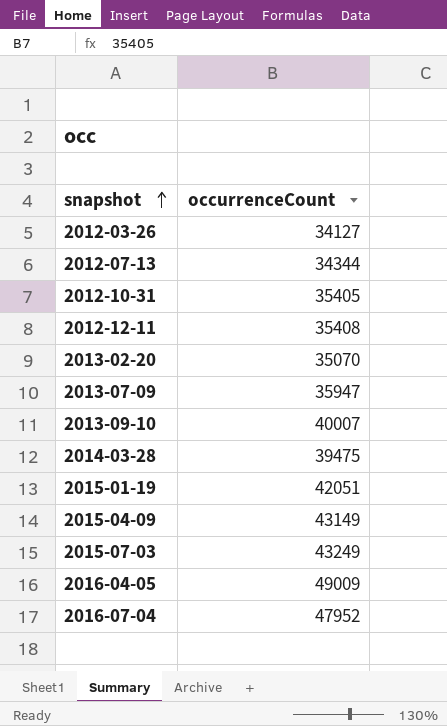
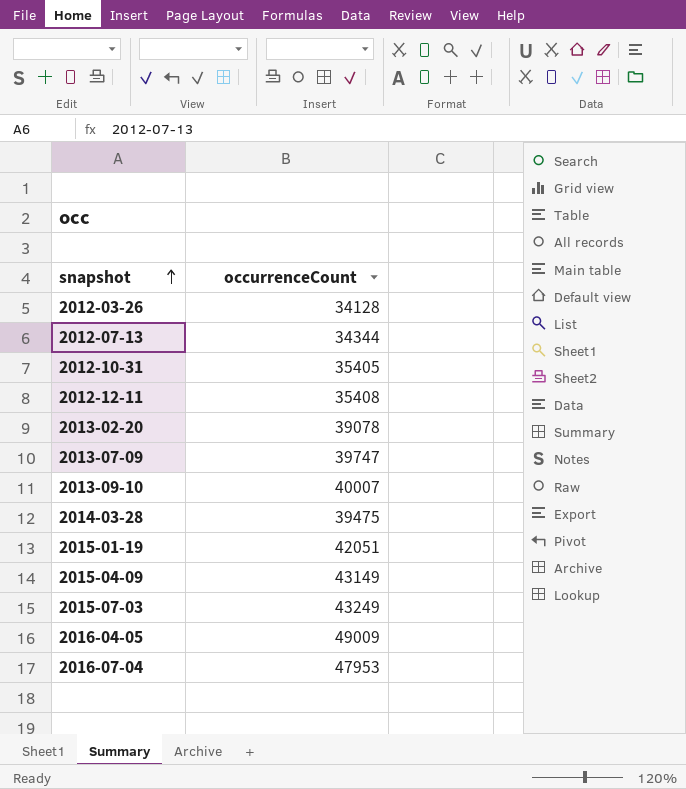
2012-03-26 | occurrenceCount: 34127 -> 34128
2013-02-20 | occurrenceCount: 35070 -> 39078
2013-07-09 | occurrenceCount: 35947 -> 39747
2016-07-04 | occurrenceCount: 47952 -> 47953

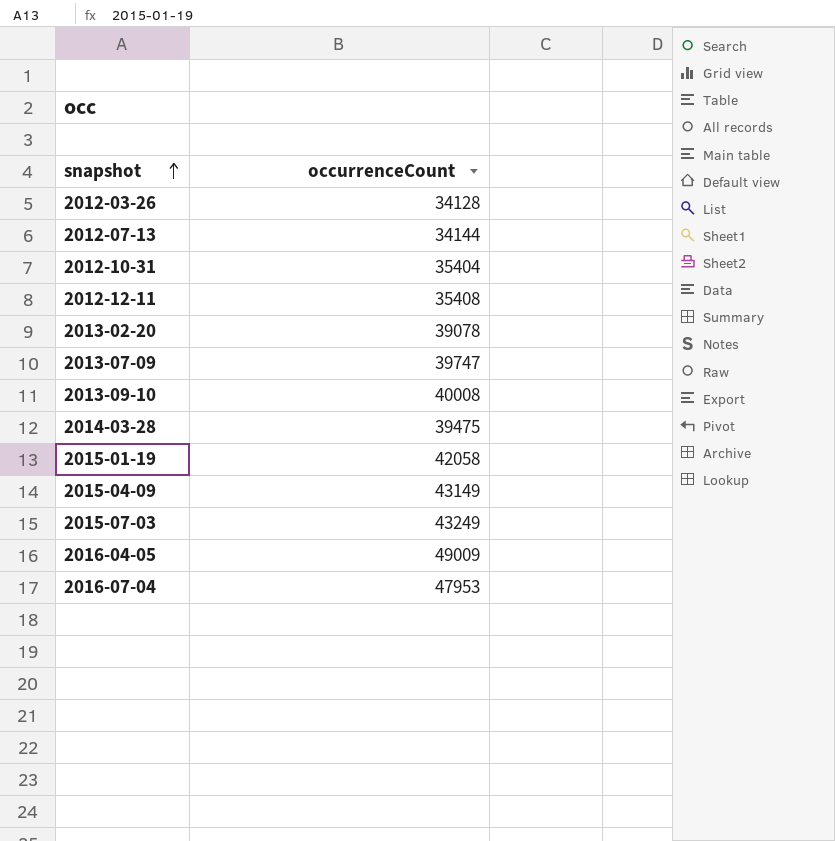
2012-07-13 | occurrenceCount: 34344 -> 34144
2012-10-31 | occurrenceCount: 35405 -> 35404
2013-09-10 | occurrenceCount: 40007 -> 40008
2015-01-19 | occurrenceCount: 42051 -> 42058

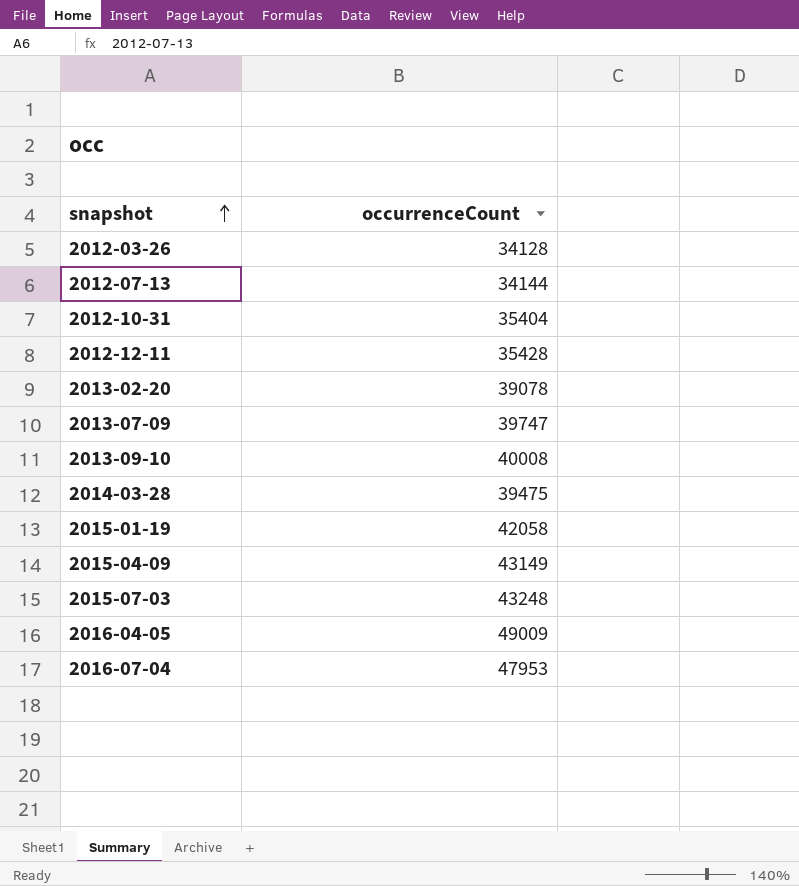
2012-12-11 | occurrenceCount: 35408 -> 35428
2015-07-03 | occurrenceCount: 43249 -> 43248

